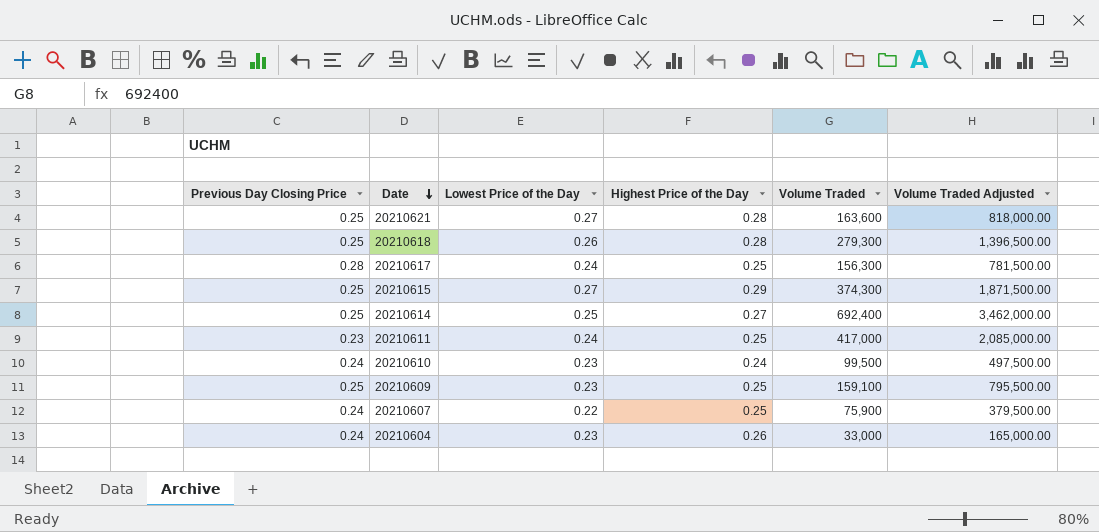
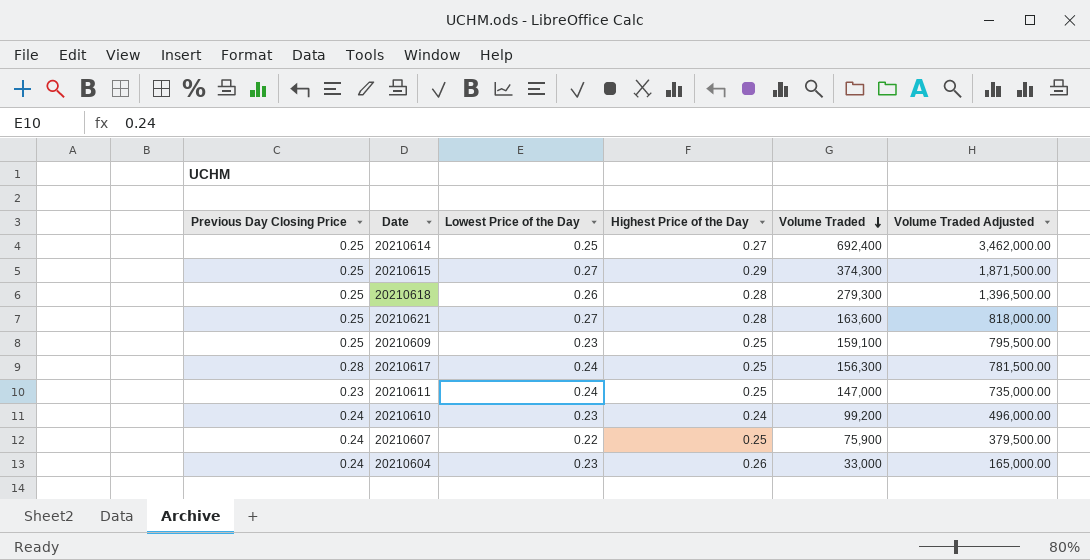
row order: Date descending -> Volume Traded descending
20210611 | Volume Traded: 417,000 -> 147,000
20210611 | Volume Traded Adjusted: 2,085,000.00 -> 735,000.00
20210610 | Volume Traded: 99,500 -> 99,200
20210610 | Volume Traded Adjusted: 497,500.00 -> 496,000.00

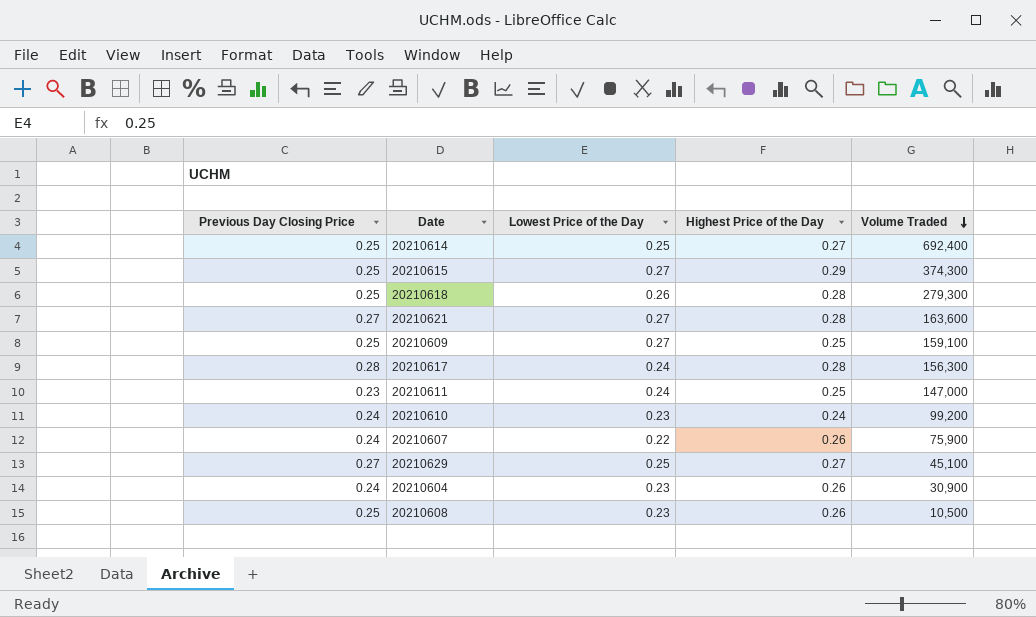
column Volume Traded Adjusted | formula: [Volume Traded] * 5 -> none
20210621 | Previous Day Closing Price: 0.25 -> 0.27
20210609 | Lowest Price of the Day: 0.23 -> 0.27
20210617 | Highest Price of the Day: 0.25 -> 0.28
20210607 | Highest Price of the Day: 0.25 -> 0.26
row 20210629: none -> 0.27 | 0.25 | 0.27 | 45,100
20210604 | Volume Traded: 33,000 -> 30,900
row 20210608: none -> 0.25 | 0.23 | 0.26 | 10,500

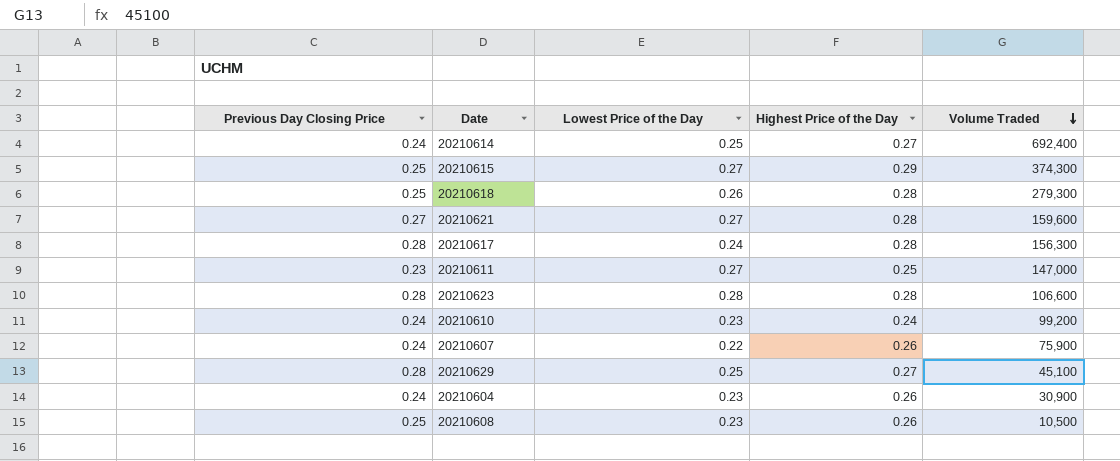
row 20210609: 0.25 | 0.27 | 0.25 | 159,100 -> none
20210614 | Previous Day Closing Price: 0.25 -> 0.24
20210621 | Volume Traded: 163,600 -> 159,600
20210611 | Lowest Price of the Day: 0.24 -> 0.27
row 20210623: none -> 0.28 | 0.28 | 0.28 | 106,600
20210629 | Previous Day Closing Price: 0.27 -> 0.28

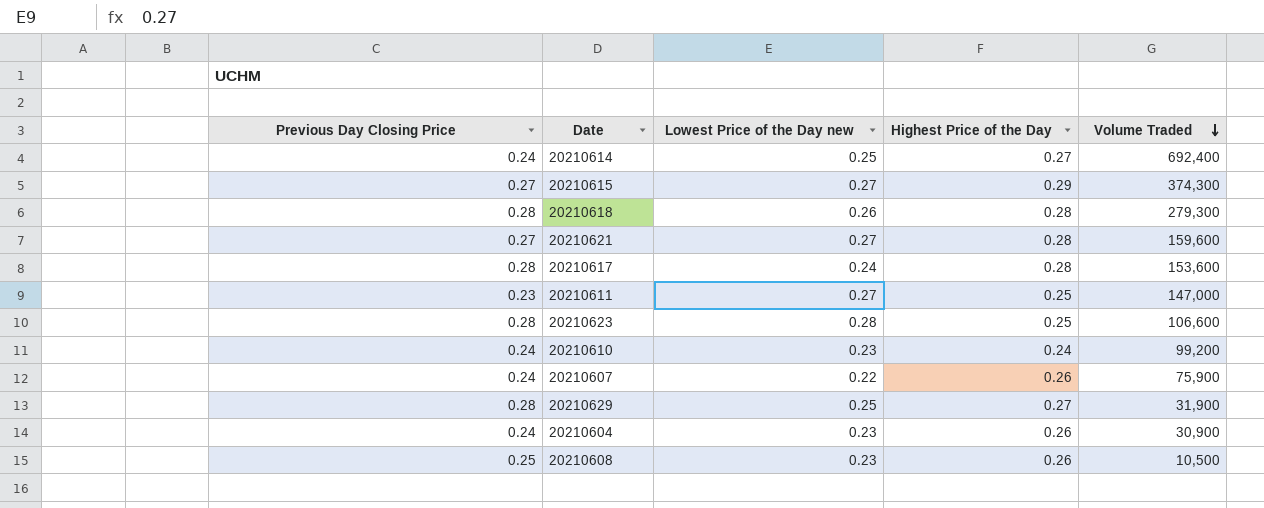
column name: Lowest Price of the Day -> Lowest Price of the Day new
20210615 | Previous Day Closing Price: 0.25 -> 0.27
20210618 | Previous Day Closing Price: 0.25 -> 0.28
20210617 | Volume Traded: 156,300 -> 153,600
20210623 | Highest Price of the Day: 0.28 -> 0.25
20210629 | Volume Traded: 45,100 -> 31,900

